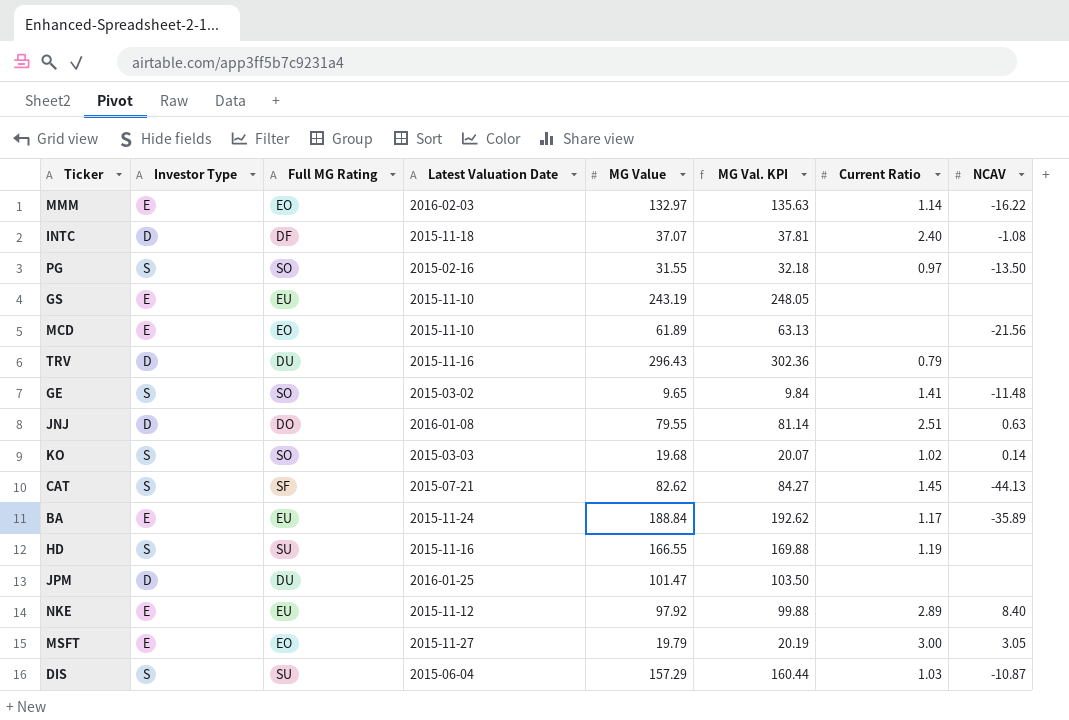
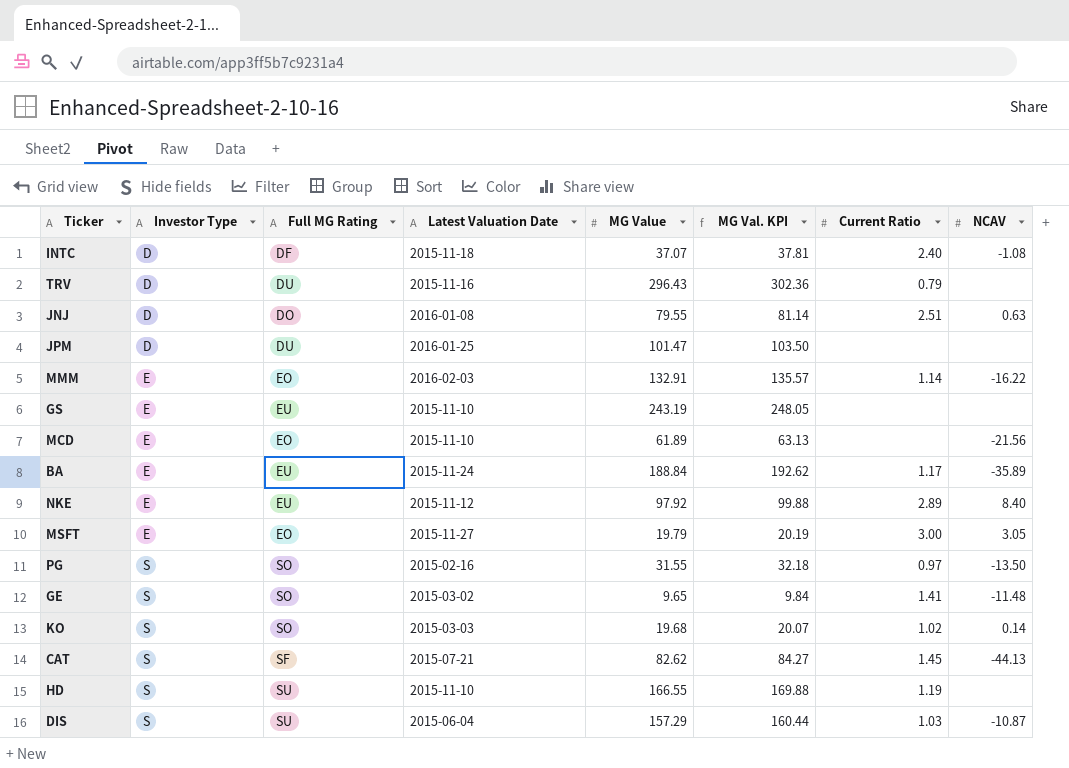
row order: none -> Investor Type ascending
MMM | MG Value: 132.97 -> 132.91
MMM | MG Val. KPI: 135.63 -> 135.57
HD | Latest Valuation Date: 2015-11-16 -> 2015-11-10

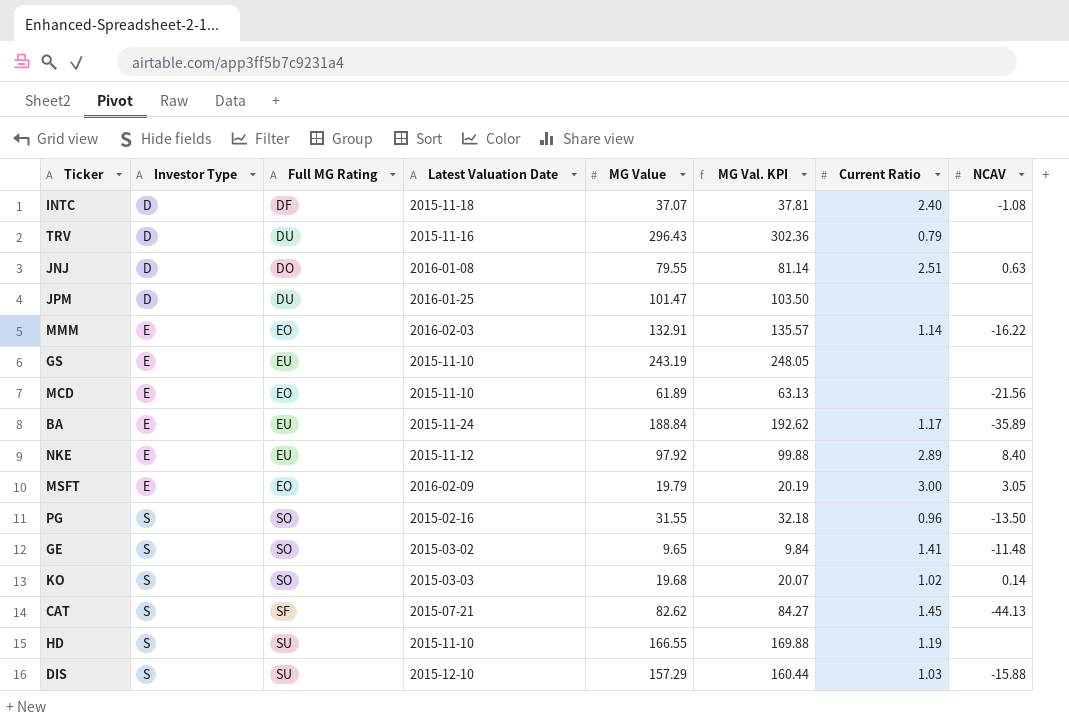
MSFT | Latest Valuation Date: 2015-11-27 -> 2016-02-09
PG | Current Ratio: 0.97 -> 0.96
DIS | Latest Valuation Date: 2015-06-04 -> 2015-12-10
DIS | NCAV: -10.87 -> -15.88

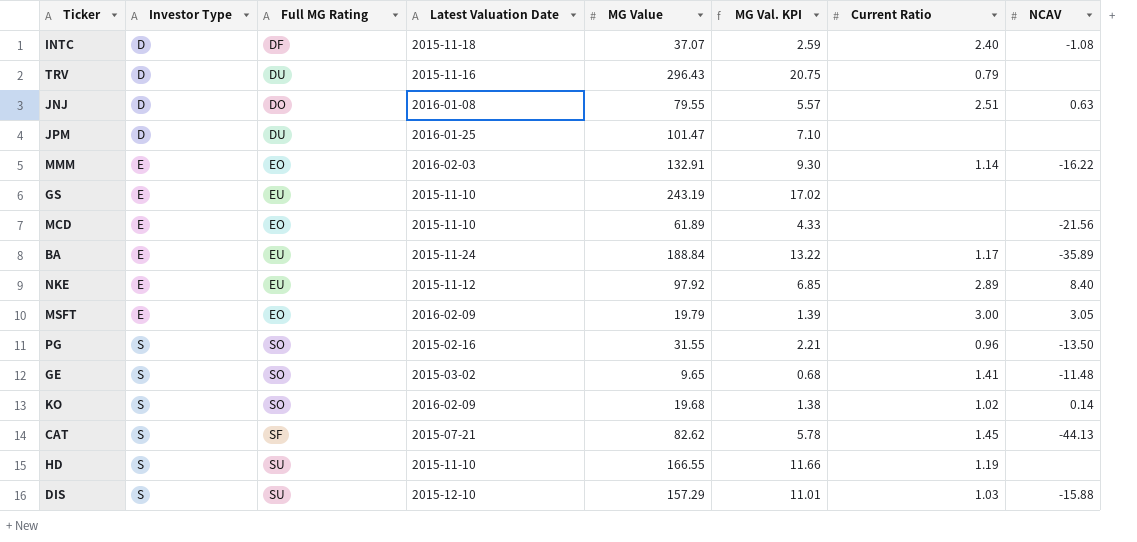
column MG Val. KPI | formula: [MG Value] * 1.02 -> [MG Value] * 0.07
KO | Latest Valuation Date: 2015-03-03 -> 2016-02-09

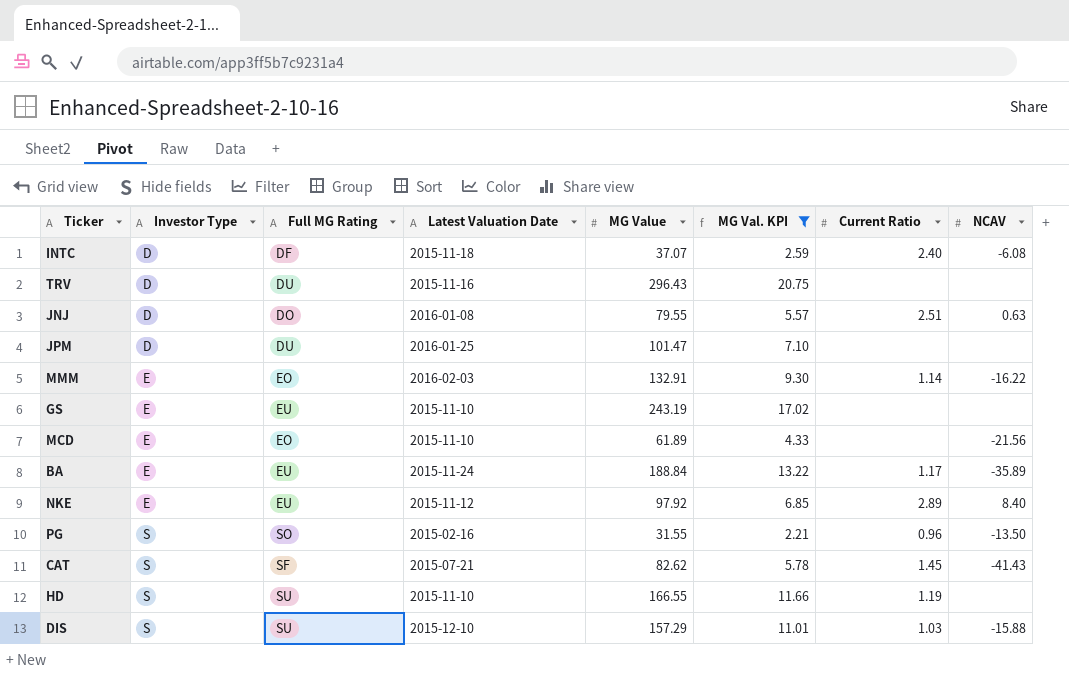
filter: none -> MG Val. KPI >= 2.21
INTC | NCAV: -1.08 -> -6.08
TRV | Current Ratio: 0.79 -> none
CAT | NCAV: -44.13 -> -41.43

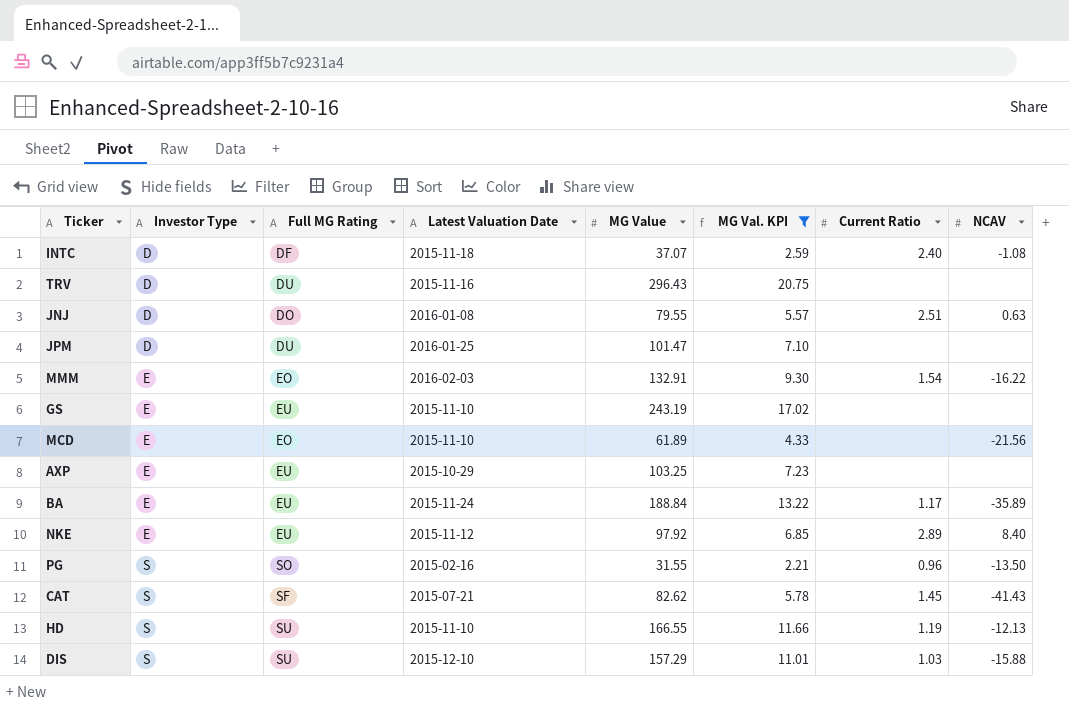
INTC | NCAV: -6.08 -> -1.08
MMM | Current Ratio: 1.14 -> 1.54
row AXP: none -> E | EU | 2015-10-29 | 103.25 | 7.23 | none | none
HD | NCAV: none -> -12.13

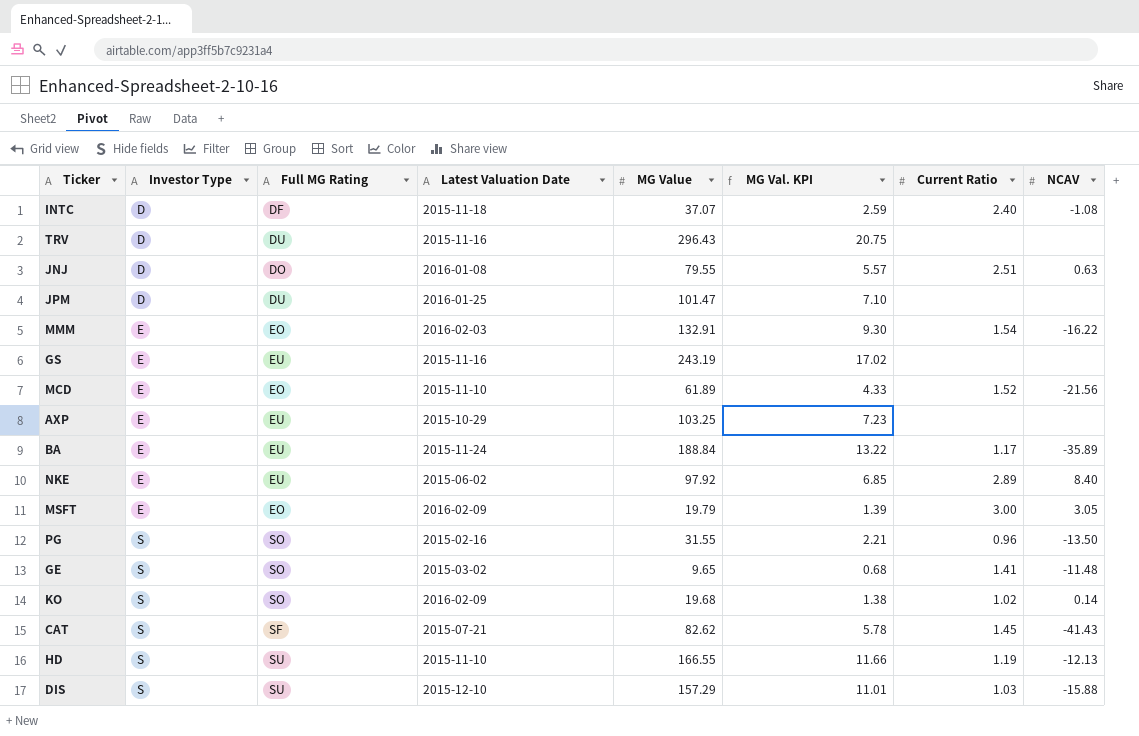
filter: MG Val. KPI >= 2.21 -> none
GS | Latest Valuation Date: 2015-11-10 -> 2015-11-16
MCD | Current Ratio: none -> 1.52
NKE | Latest Valuation Date: 2015-11-12 -> 2015-06-02

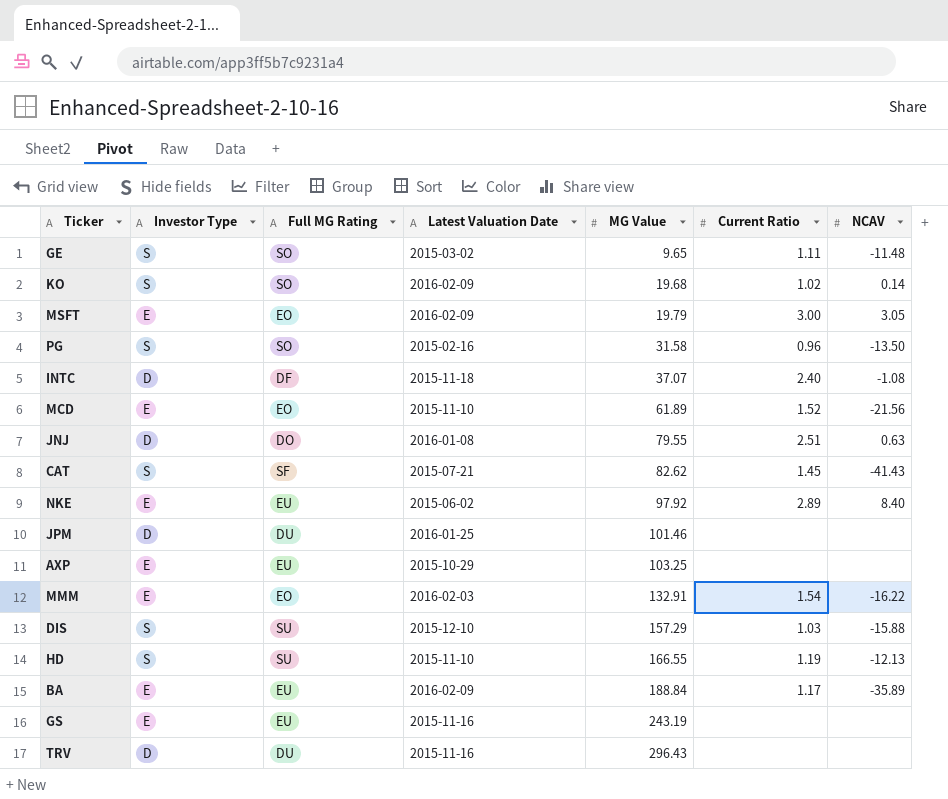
row order: Investor Type ascending -> MG Value ascending
column MG Val. KPI | formula: [MG Value] * 0.07 -> none
GE | Current Ratio: 1.41 -> 1.11
PG | MG Value: 31.55 -> 31.58
JPM | MG Value: 101.47 -> 101.46
BA | Latest Valuation Date: 2015-11-24 -> 2016-02-09

